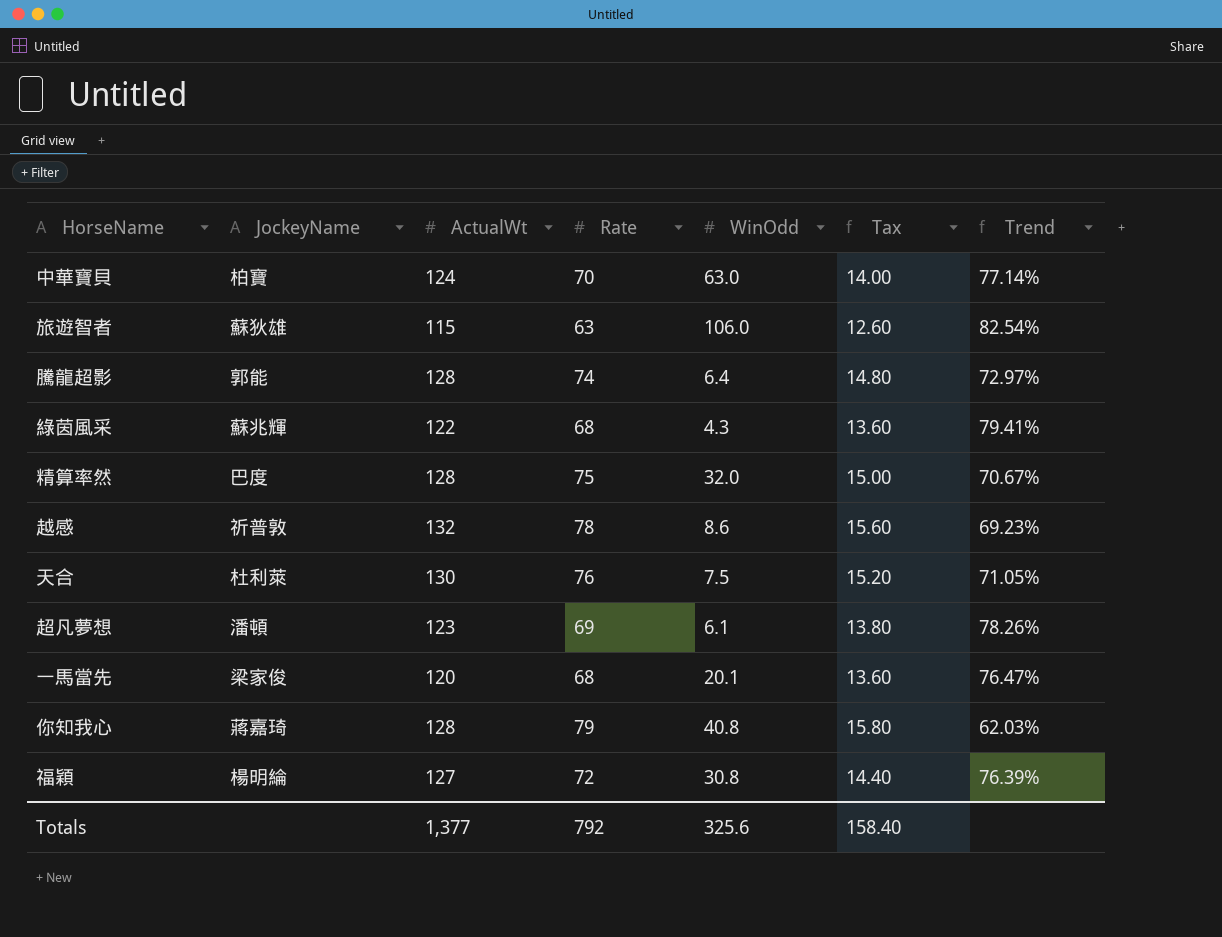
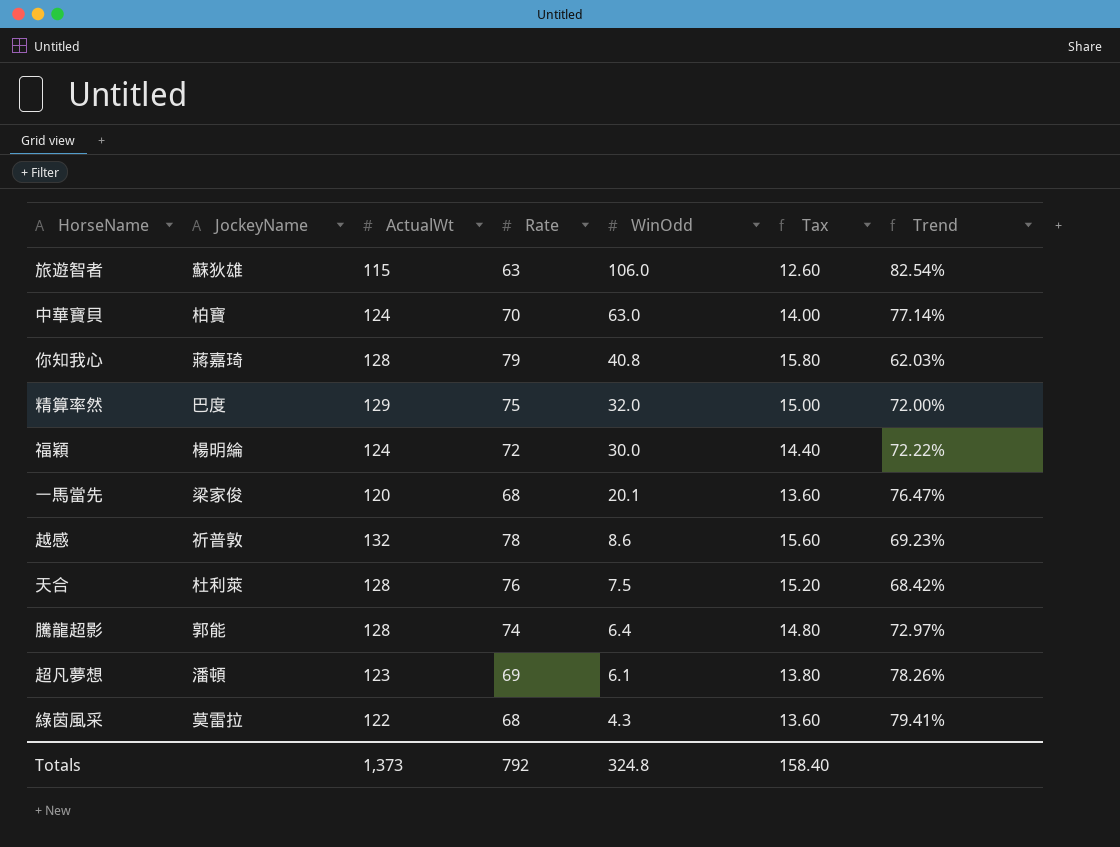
row order: none -> WinOdd descending
精算率然 | ActualWt: 128 -> 129
精算率然 | Trend: 70.67% -> 72.00%
福穎 | ActualWt: 127 -> 124
福穎 | WinOdd: 30.8 -> 30.0
福穎 | Trend: 76.39% -> 72.22%
天合 | ActualWt: 130 -> 128
天合 | Trend: 71.05% -> 68.42%
綠茵風采 | JockeyName: 蘇兆輝 -> 莫雷拉
Totals | ActualWt: 1,377 -> 1,373
Totals | WinOdd: 325.6 -> 324.8

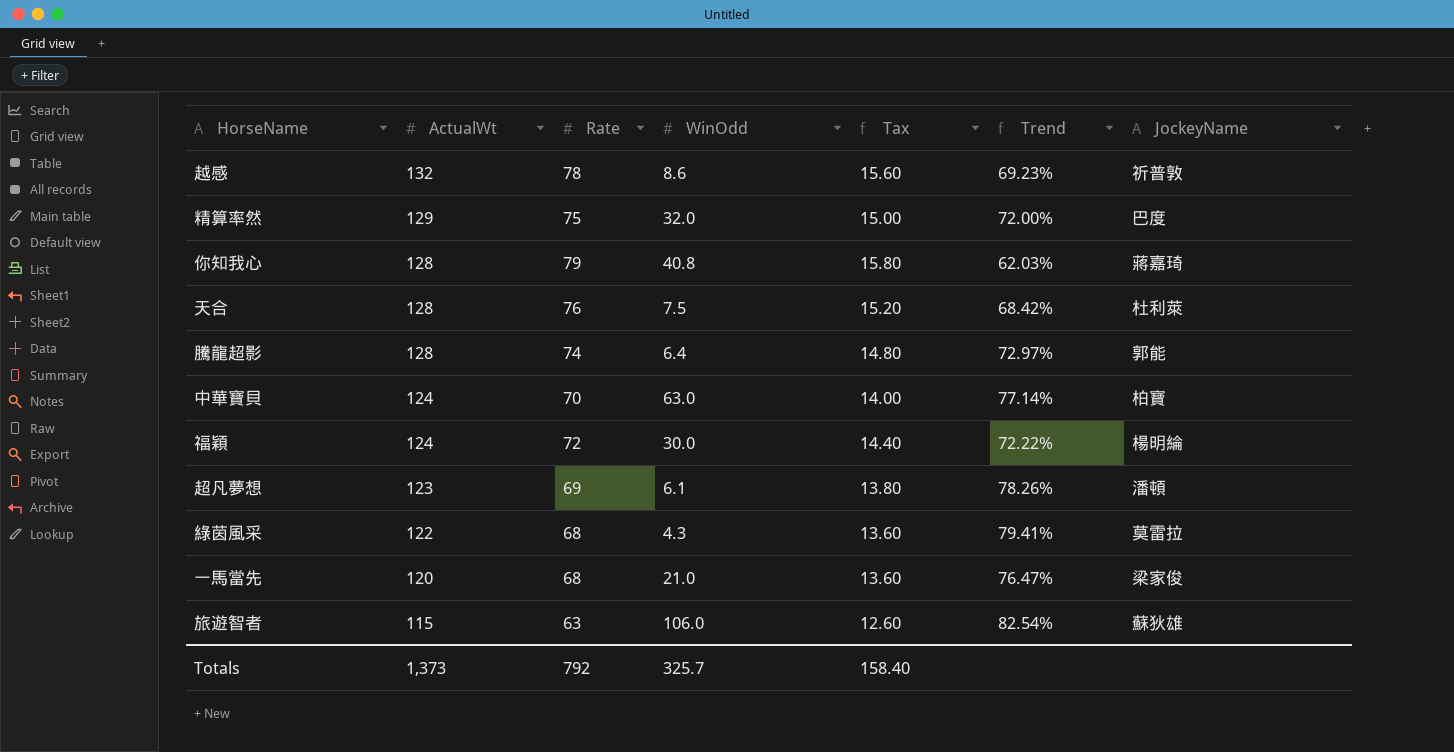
row order: WinOdd descending -> ActualWt descending
column JockeyName | position: 2 -> 7
一馬當先 | WinOdd: 20.1 -> 21.0
Totals | WinOdd: 324.8 -> 325.7

